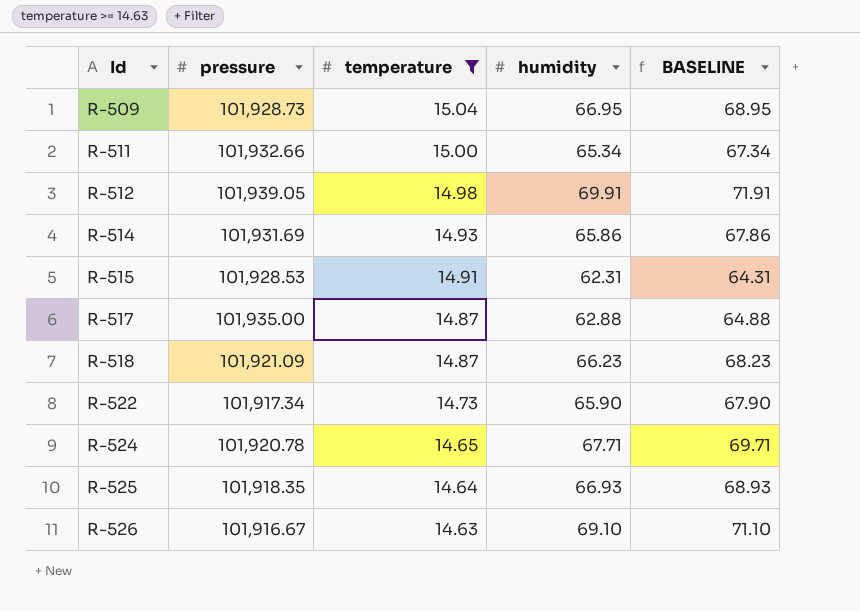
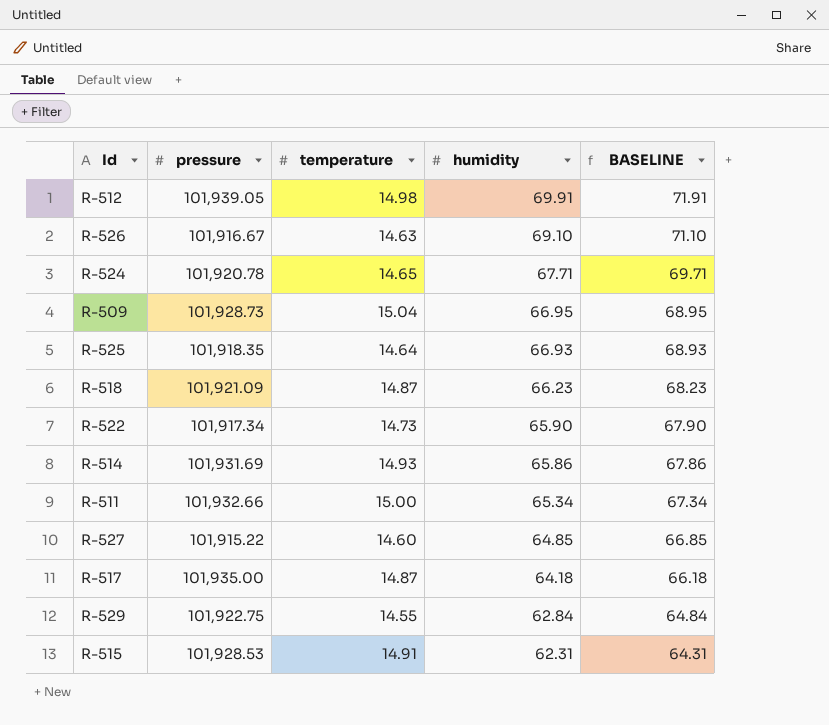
filter: temperature >= 14.63 -> none
row order: Id ascending -> humidity descending
R-517 | humidity: 62.88 -> 64.18
R-517 | BASELINE: 64.88 -> 66.18

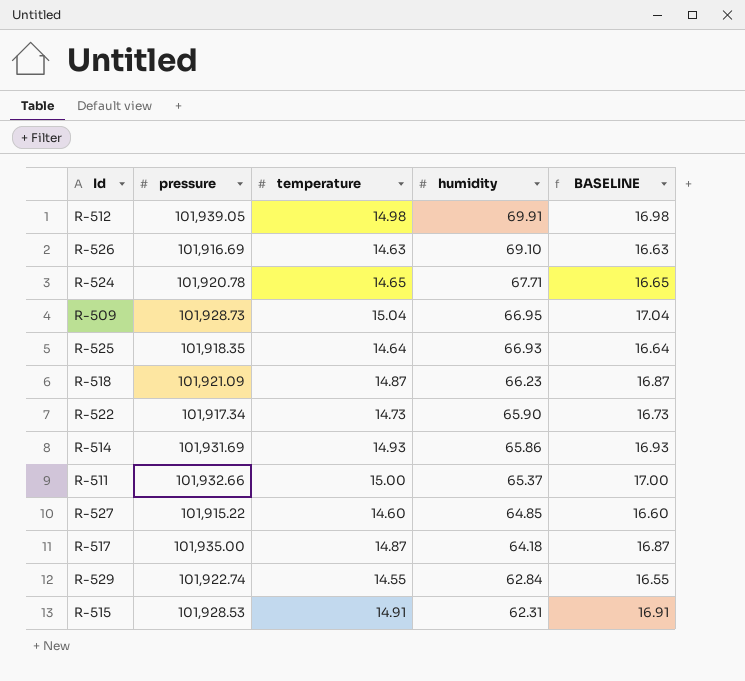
column BASELINE | formula: [humidity] + 2 -> [temperature] + 2
R-526 | pressure: 101,916.67 -> 101,916.69
R-511 | humidity: 65.34 -> 65.37
R-529 | pressure: 101,922.75 -> 101,922.74

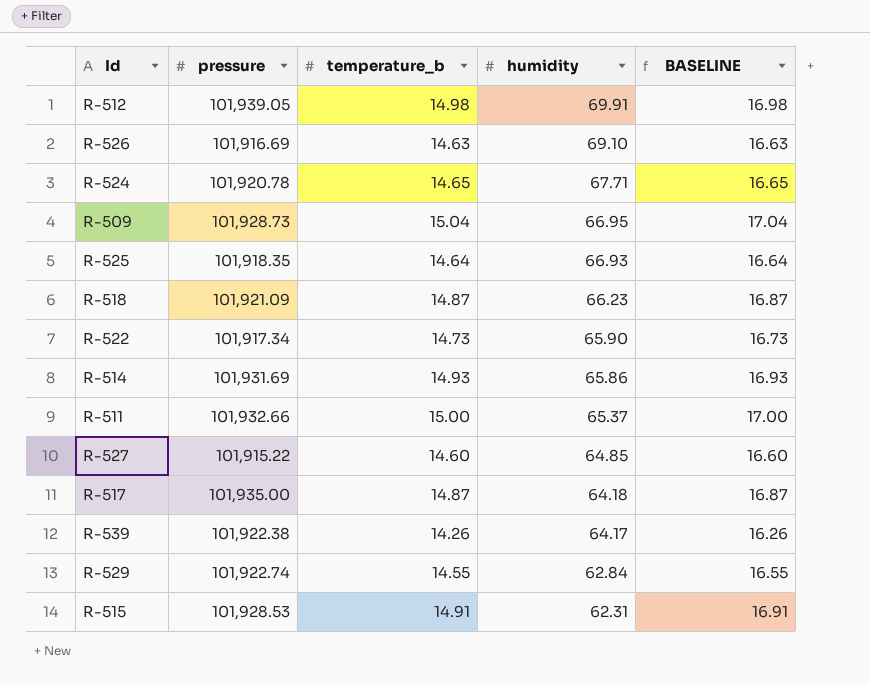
column name: temperature -> temperature_b
row R-539: none -> 101,922.38 | 14.26 | 64.17 | 16.26

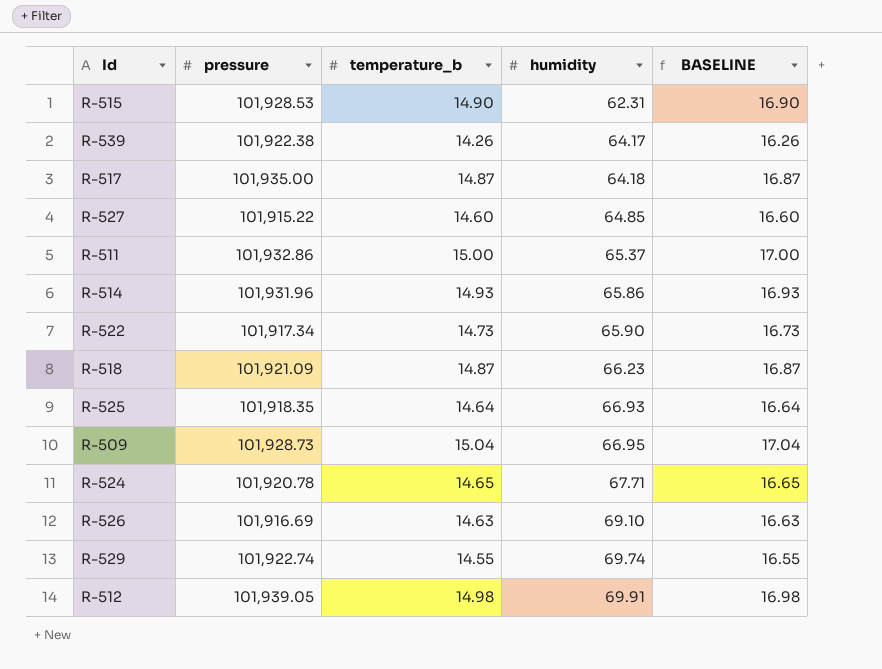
row order: humidity descending -> humidity ascending
R-515 | temperature_b: 14.91 -> 14.90
R-515 | BASELINE: 16.91 -> 16.90
R-511 | pressure: 101,932.66 -> 101,932.86
R-514 | pressure: 101,931.69 -> 101,931.96
R-529 | humidity: 62.84 -> 69.74

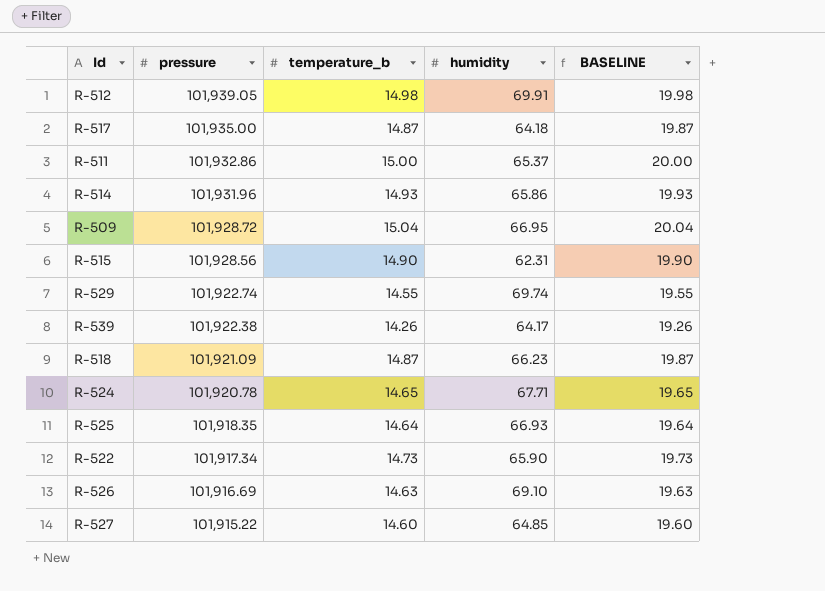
row order: humidity ascending -> pressure descending
column BASELINE | formula: [temperature_b] + 2 -> [temperature_b] + 5
R-509 | pressure: 101,928.73 -> 101,928.72
R-515 | pressure: 101,928.53 -> 101,928.56

